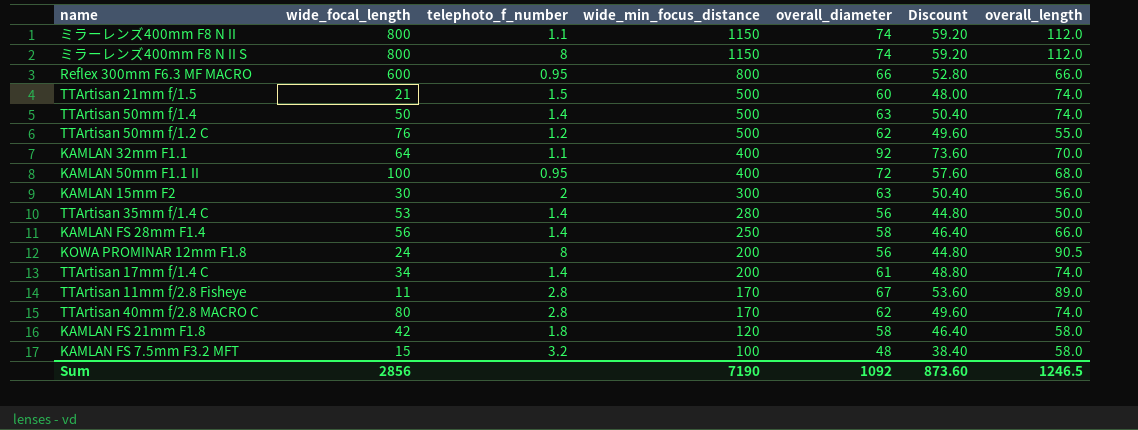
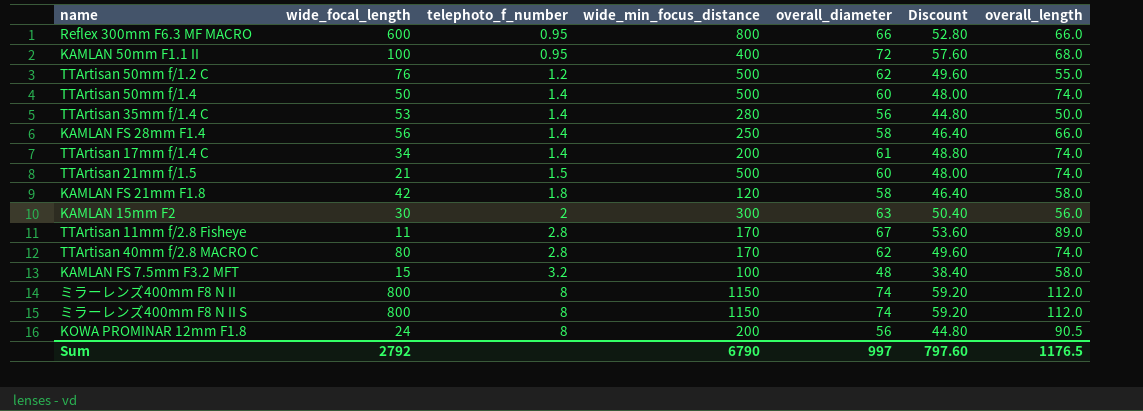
row order: wide_min_focus_distance descending -> telephoto_f_number ascending
row KAMLAN 32mm F1.1: 64 | 1.1 | 400 | 92 | 73.60 | 70.0 -> none
TTArtisan 50mm f/1.4 | overall_diameter: 63 -> 60
TTArtisan 50mm f/1.4 | Discount: 50.40 -> 48.00
ミラーレンズ400mm F8 N II | telephoto_f_number: 1.1 -> 8
Sum | wide_focal_length: 2856 -> 2792
Sum | wide_min_focus_distance: 7190 -> 6790
Sum | overall_diameter: 1092 -> 997
Sum | Discount: 873.60 -> 797.60
Sum | overall_length: 1246.5 -> 1176.5

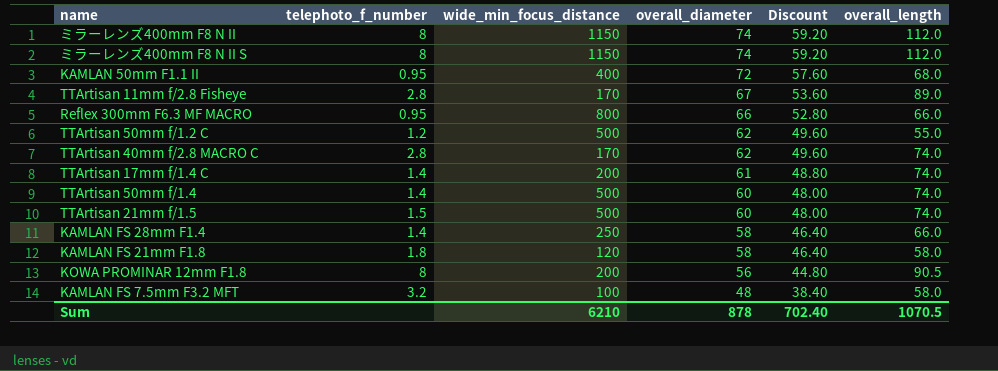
row order: telephoto_f_number ascending -> overall_diameter descending
column wide_focal_length | position: 2 -> none
row TTArtisan 35mm f/1.4 C: 53 | 1.4 | 280 | 56 | 44.80 | 50.0 -> none
row KAMLAN 15mm F2: 30 | 2 | 300 | 63 | 50.40 | 56.0 -> none
Sum | wide_min_focus_distance: 6790 -> 6210
Sum | overall_diameter: 997 -> 878
Sum | Discount: 797.60 -> 702.40
Sum | overall_length: 1176.5 -> 1070.5

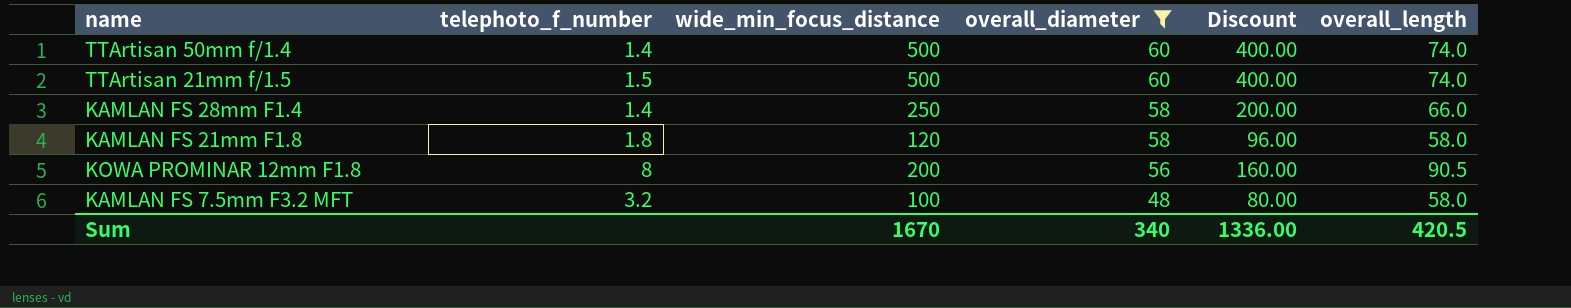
filter: none -> overall_diameter <= 60
column Discount | formula: [overall_diameter] * 0.8 -> [wide_min_focus_distance] * 0.8
Sum | wide_min_focus_distance: 6210 -> 1670
Sum | overall_diameter: 878 -> 340
Sum | Discount: 702.40 -> 1336.00
Sum | overall_length: 1070.5 -> 420.5

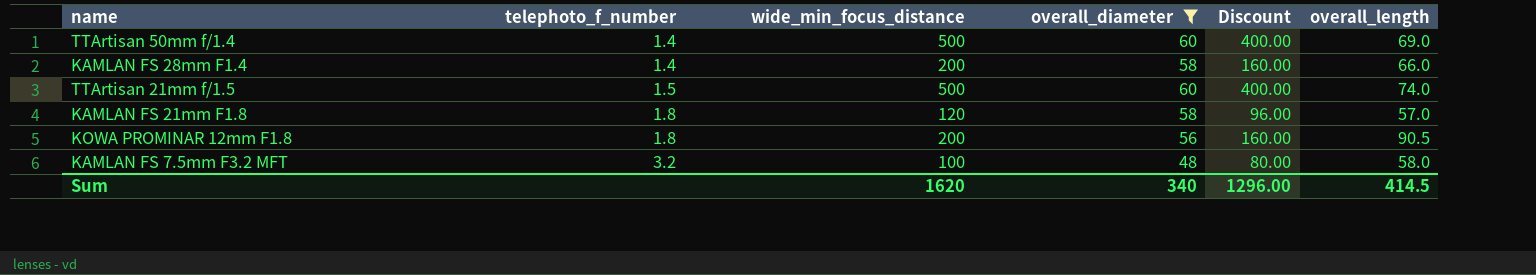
row order: overall_diameter descending -> telephoto_f_number ascending
TTArtisan 50mm f/1.4 | overall_length: 74.0 -> 69.0
KAMLAN FS 28mm F1.4 | wide_min_focus_distance: 250 -> 200
KAMLAN FS 28mm F1.4 | Discount: 200.00 -> 160.00
KAMLAN FS 21mm F1.8 | overall_length: 58.0 -> 57.0
KOWA PROMINAR 12mm F1.8 | telephoto_f_number: 8 -> 1.8
Sum | wide_min_focus_distance: 1670 -> 1620
Sum | Discount: 1336.00 -> 1296.00
Sum | overall_length: 420.5 -> 414.5

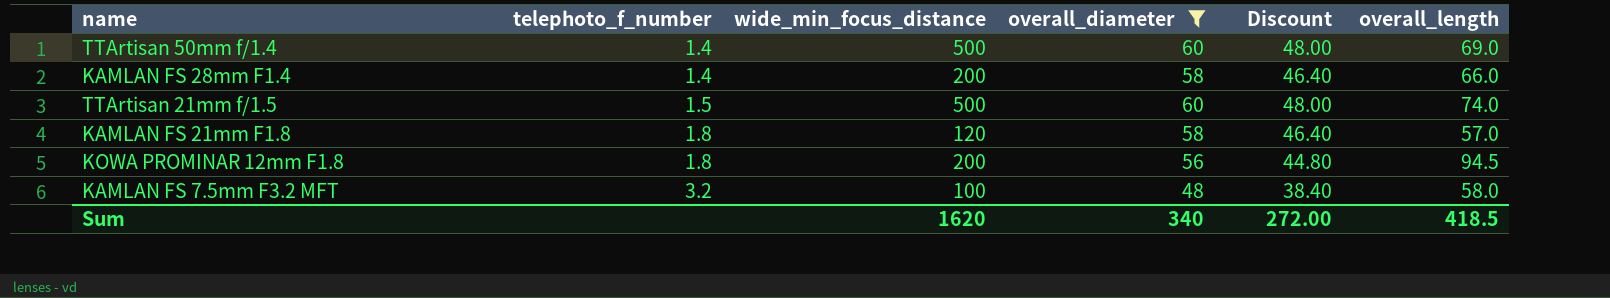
column Discount | formula: [wide_min_focus_distance] * 0.8 -> [overall_diameter] * 0.8
KOWA PROMINAR 12mm F1.8 | overall_length: 90.5 -> 94.5
Sum | Discount: 1296.00 -> 272.00
Sum | overall_length: 414.5 -> 418.5

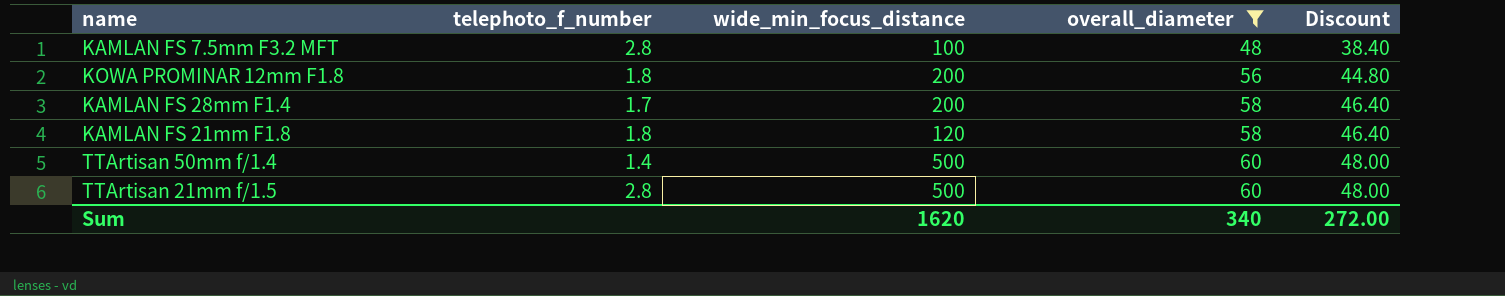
row order: telephoto_f_number ascending -> overall_diameter ascending
column overall_length | position: 6 -> none
KAMLAN FS 7.5mm F3.2 MFT | telephoto_f_number: 3.2 -> 2.8
KAMLAN FS 28mm F1.4 | telephoto_f_number: 1.4 -> 1.7
TTArtisan 21mm f/1.5 | telephoto_f_number: 1.5 -> 2.8

